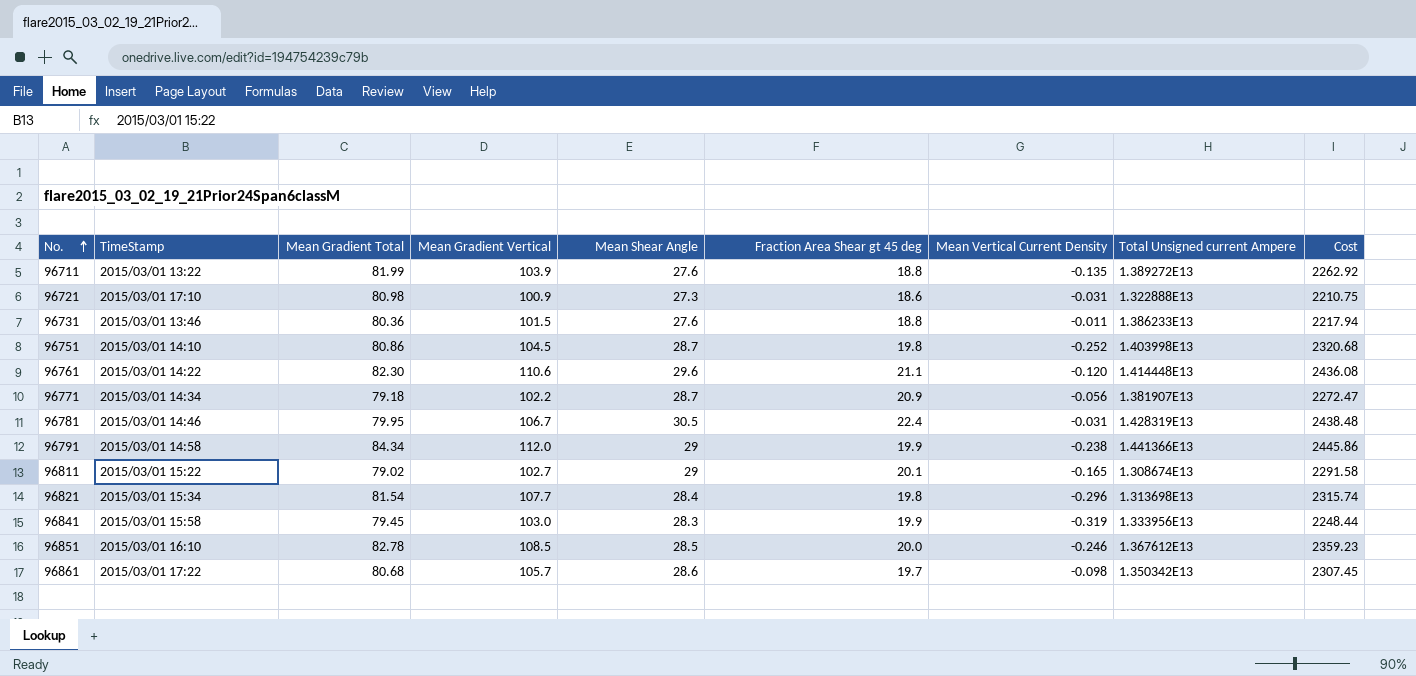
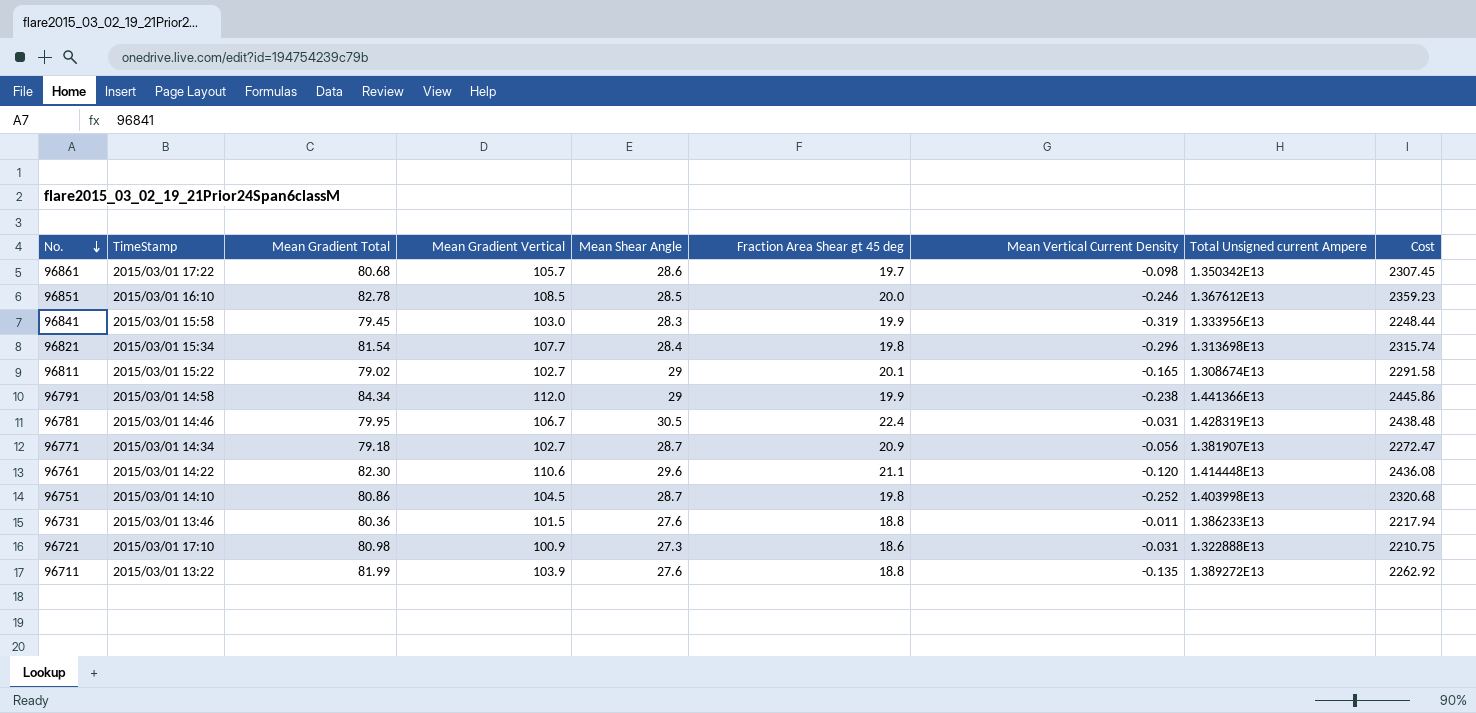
row order: No. ascending -> No. descending
96771 | Mean Gradient Vertical: 102.2 -> 102.7

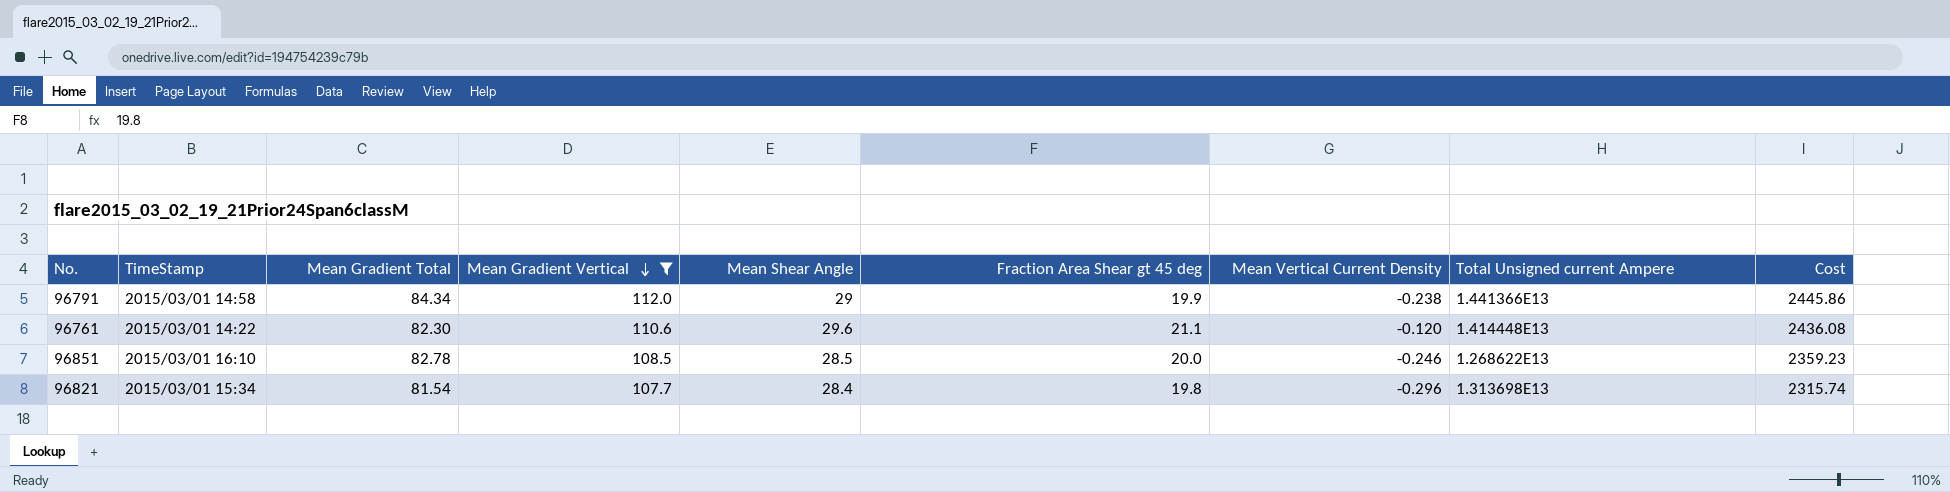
filter: none -> Mean Gradient Vertical >= 107.7
row order: No. descending -> Mean Gradient Vertical descending
96851 | Total Unsigned current Ampere: 1.367612E13 -> 1.268622E13

